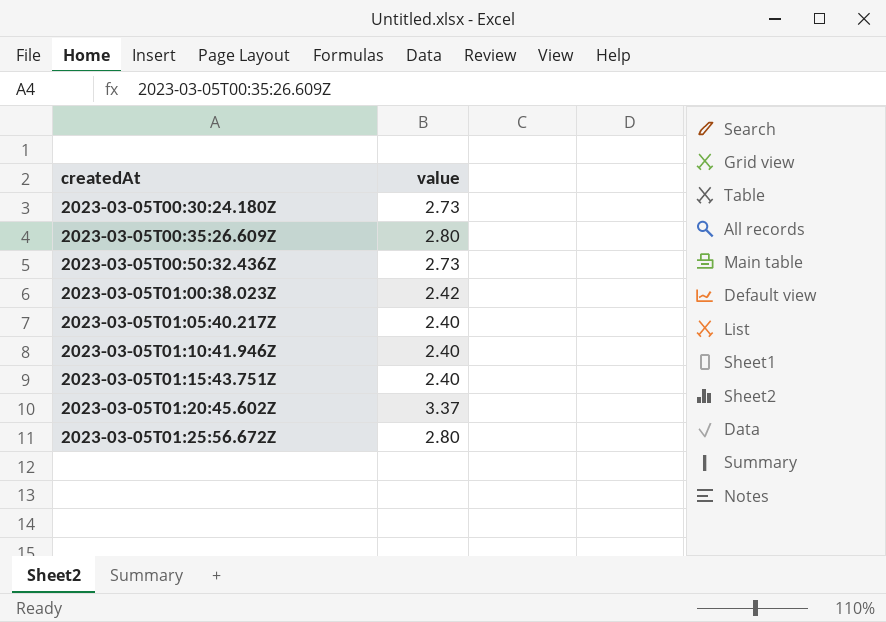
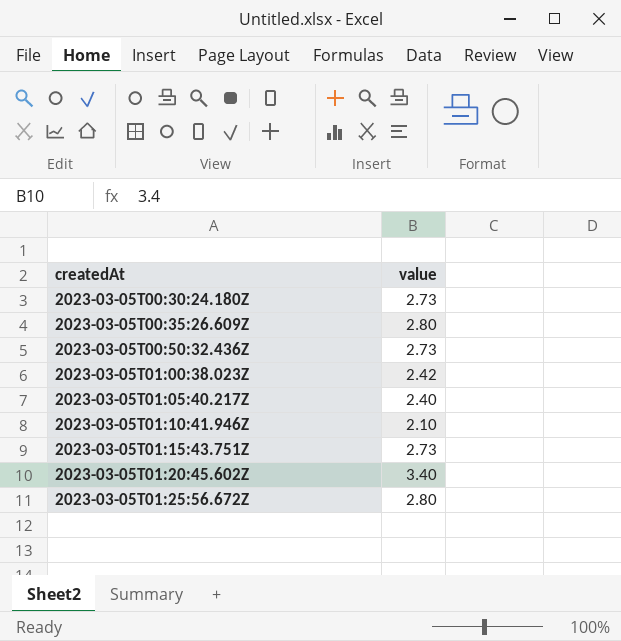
2023-03-05T01:10:41.946Z | value: 2.40 -> 2.10
2023-03-05T01:15:43.751Z | value: 2.40 -> 2.73
2023-03-05T01:20:45.602Z | value: 3.37 -> 3.40

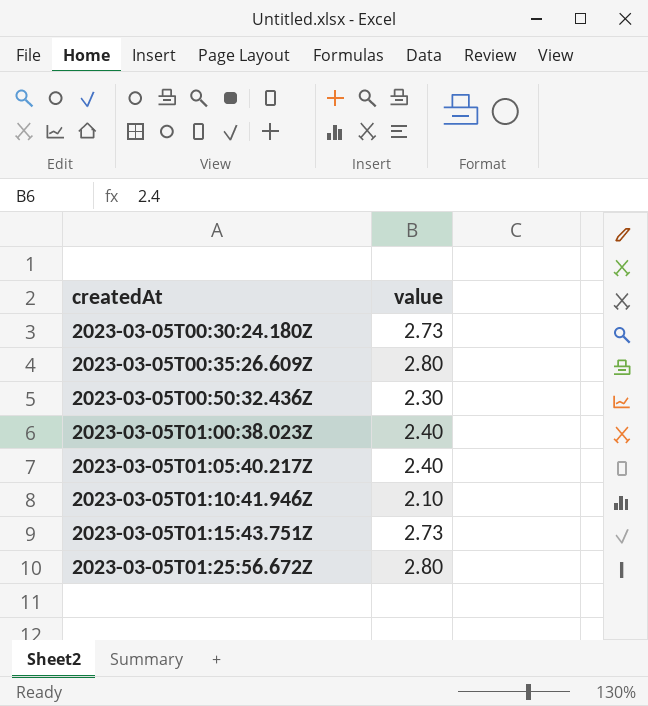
row 2023-03-05T01:20:45.602Z: 3.40 -> none
2023-03-05T00:50:32.436Z | value: 2.73 -> 2.30
2023-03-05T01:00:38.023Z | value: 2.42 -> 2.40

